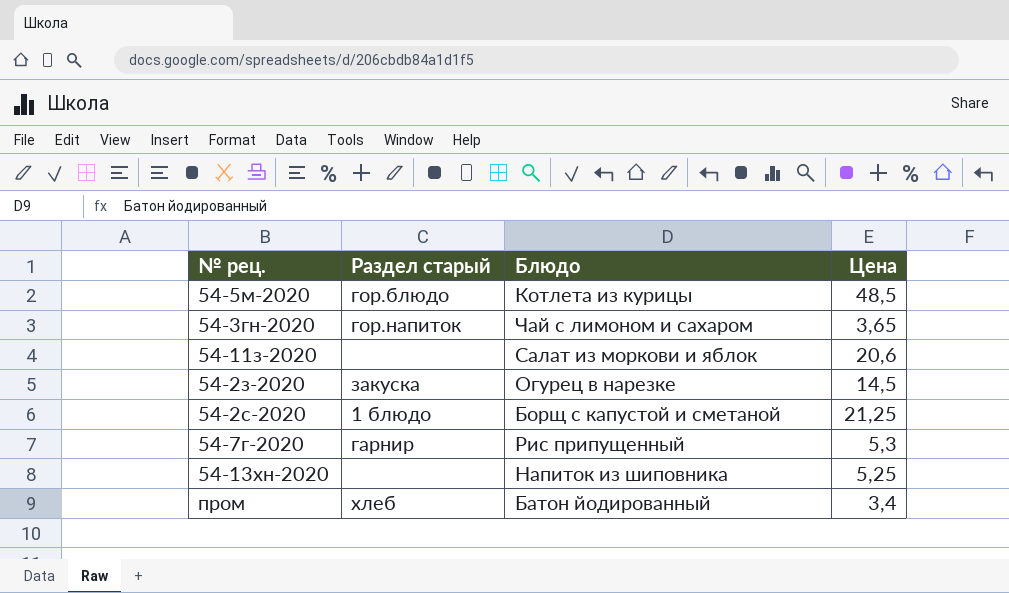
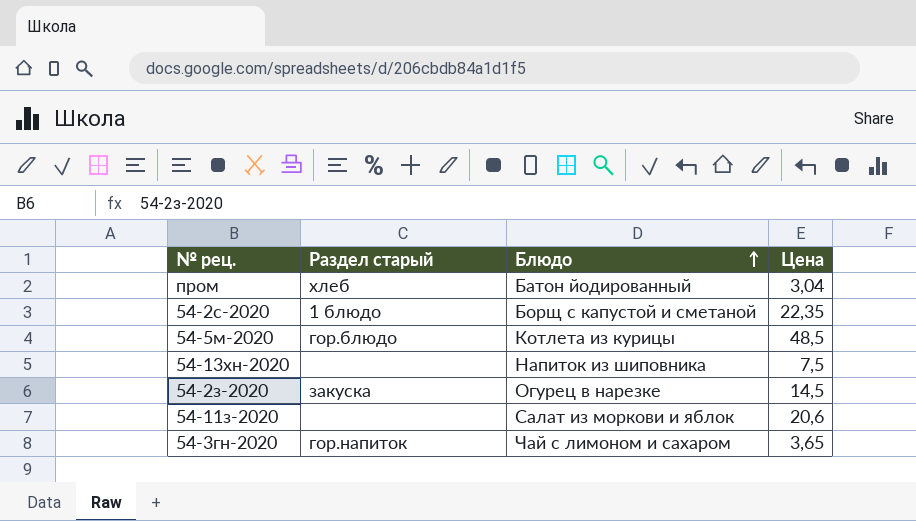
row order: none -> Блюдо ascending
row 54-7г-2020: гарнир | Рис припущенный | 5,3 -> none
пром | Цена: 3,4 -> 3,04
54-2с-2020 | Цена: 21,25 -> 22,35
54-13хн-2020 | Цена: 5,25 -> 7,5

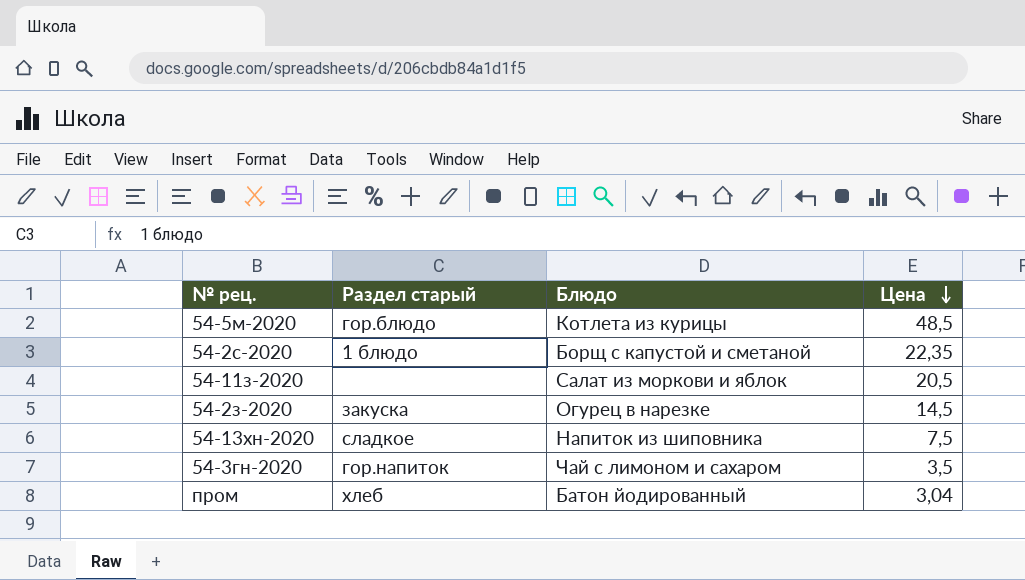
row order: Блюдо ascending -> Цена descending
54-11з-2020 | Цена: 20,6 -> 20,5
54-13хн-2020 | Раздел старый: none -> сладкое
54-3гн-2020 | Цена: 3,65 -> 3,5

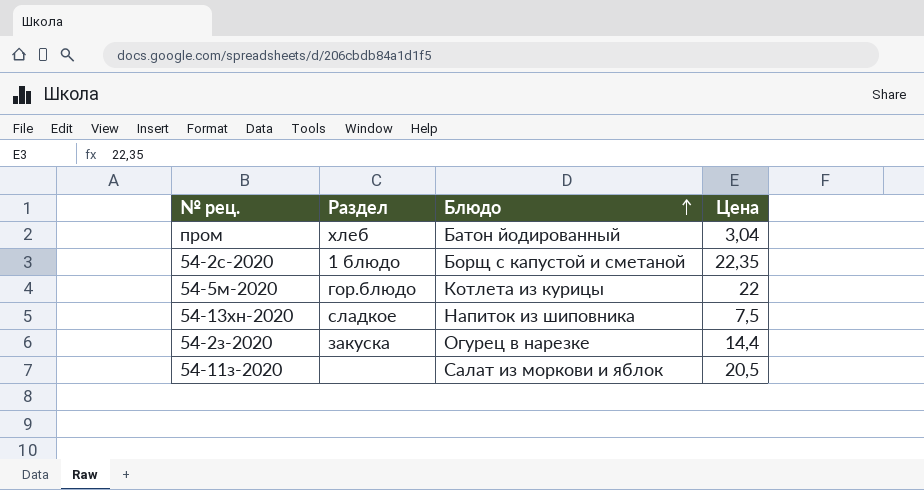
row order: Цена descending -> Блюдо ascending
column name: Раздел старый -> Раздел
row 54-3гн-2020: гор.напиток | Чай с лимоном и сахаром | 3,5 -> none
54-5м-2020 | Цена: 48,5 -> 22
54-2з-2020 | Цена: 14,5 -> 14,4

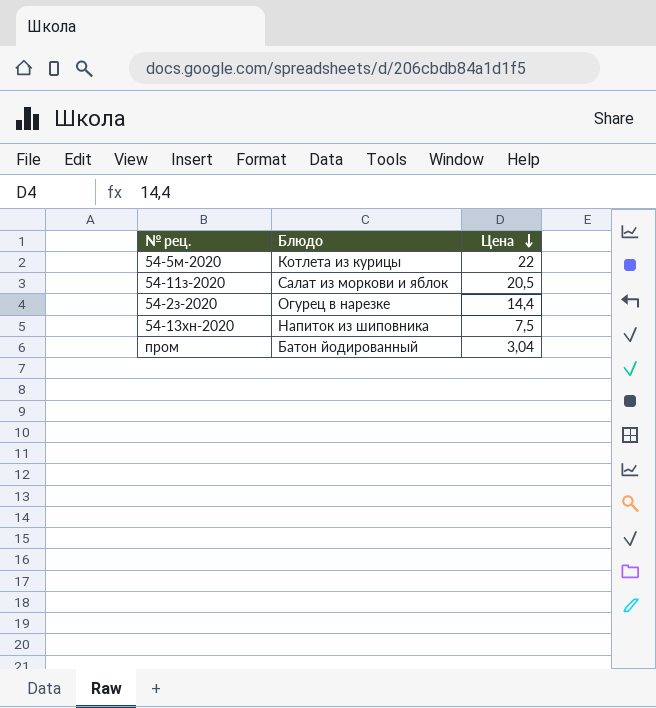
row order: Блюдо ascending -> Цена descending
column Раздел | position: 2 -> none
row 54-2с-2020: 1 блюдо | Борщ с капустой и сметаной | 22,35 -> none

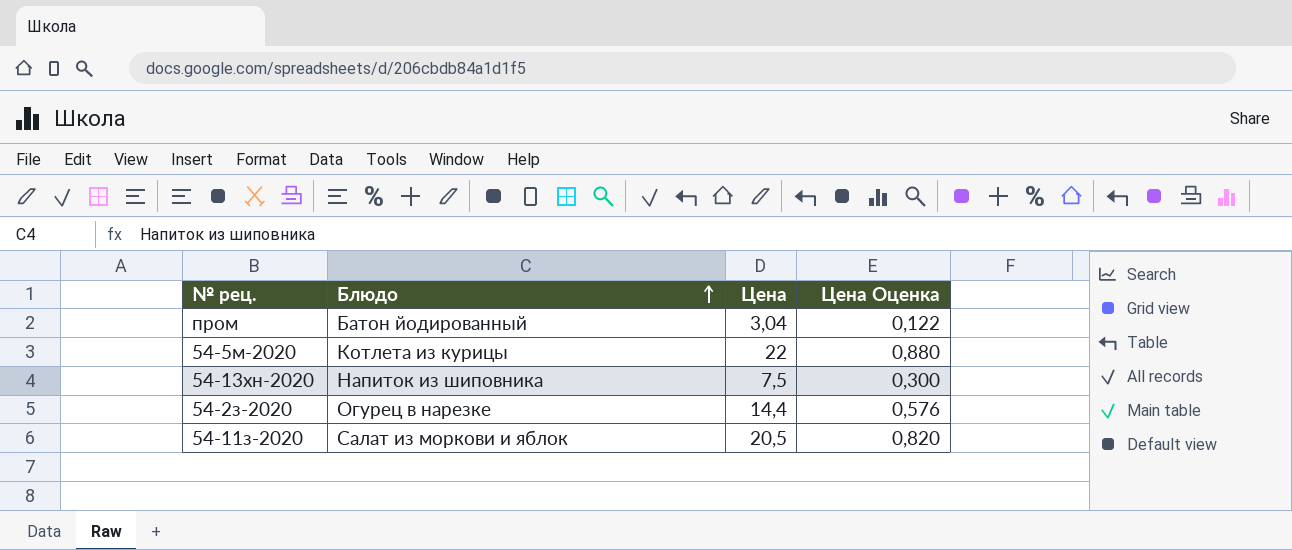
row order: Цена descending -> Блюдо ascending
column Цена Оценка | formula: none -> [Цена] * 0,04

